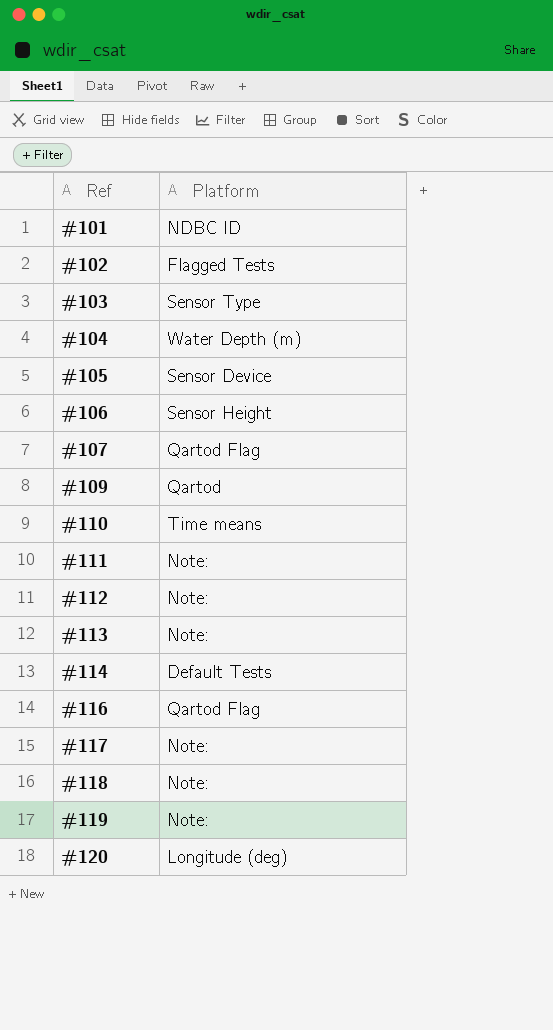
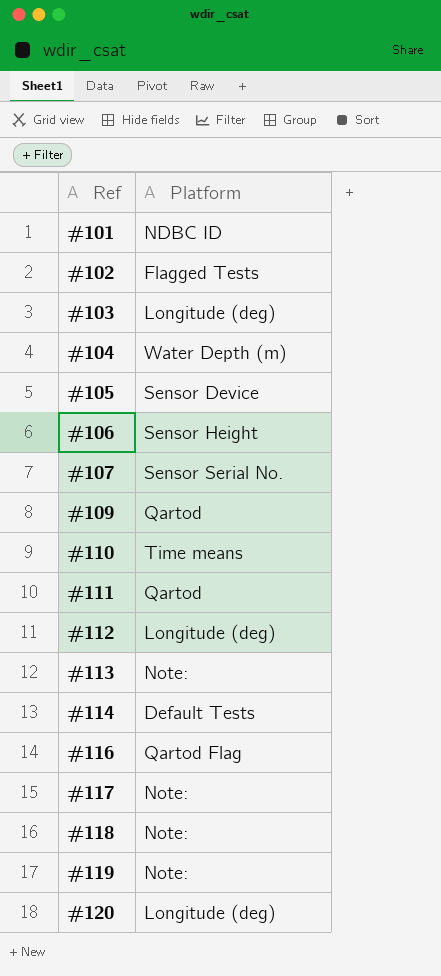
#103 | Platform: Sensor Type -> Longitude (deg)
#107 | Platform: Qartod Flag -> Sensor Serial No.
#111 | Platform: Note: -> Qartod
#112 | Platform: Note: -> Longitude (deg)

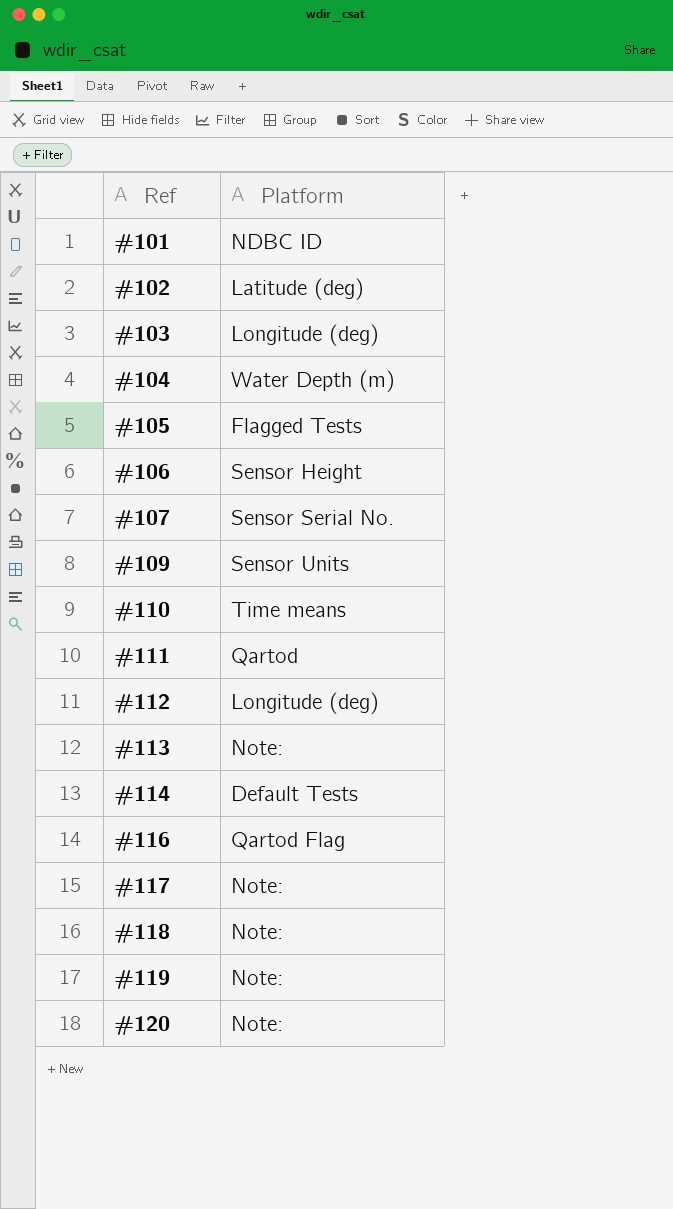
#102 | Platform: Flagged Tests -> Latitude (deg)
#105 | Platform: Sensor Device -> Flagged Tests
#109 | Platform: Qartod -> Sensor Units
#120 | Platform: Longitude (deg) -> Note:

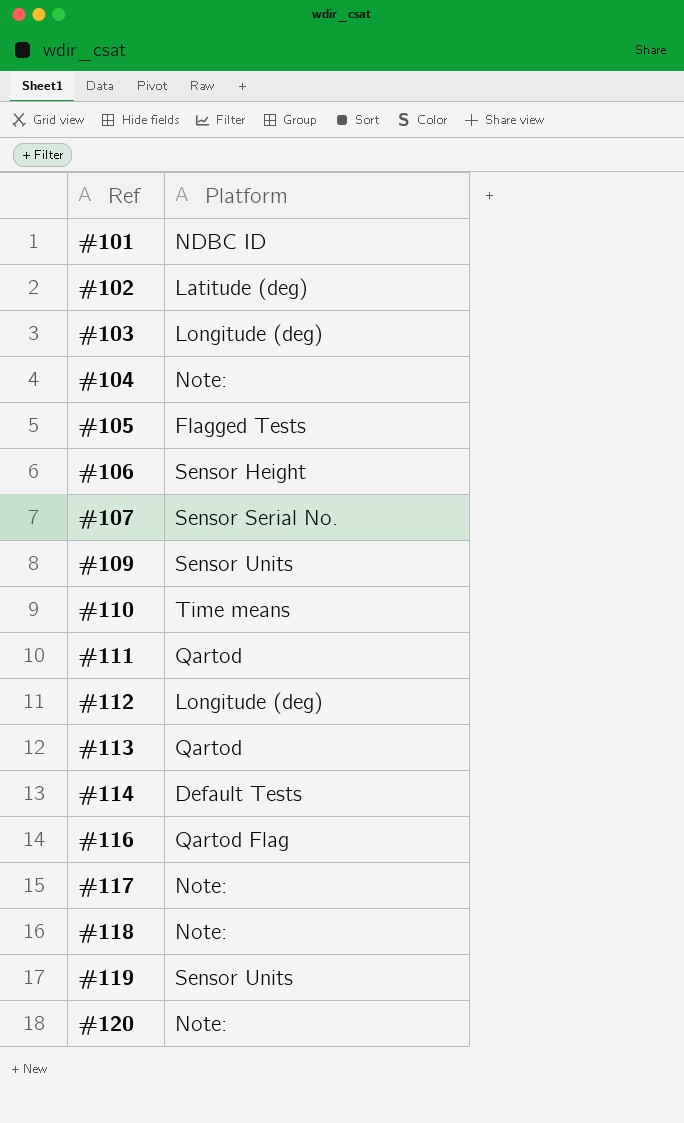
#104 | Platform: Water Depth (m) -> Note:
#113 | Platform: Note: -> Qartod
#119 | Platform: Note: -> Sensor Units

